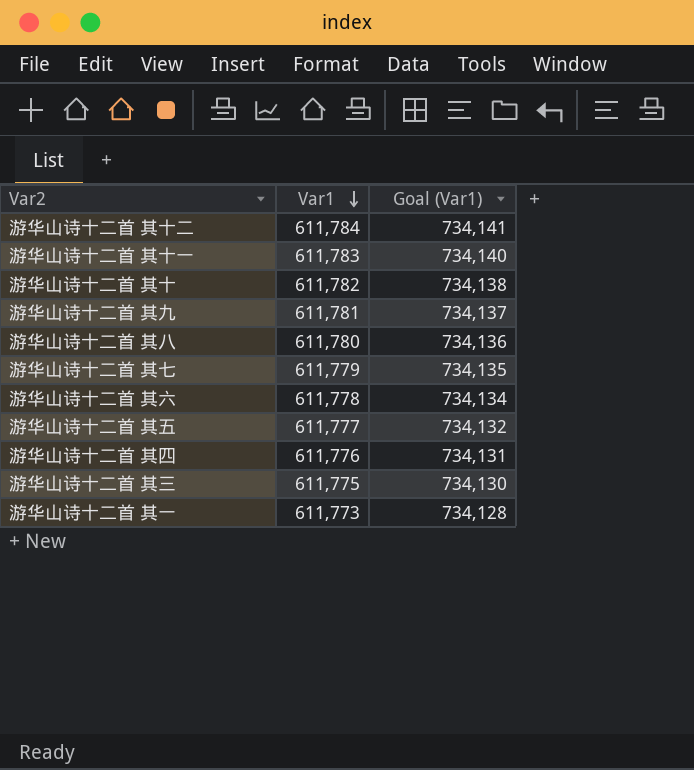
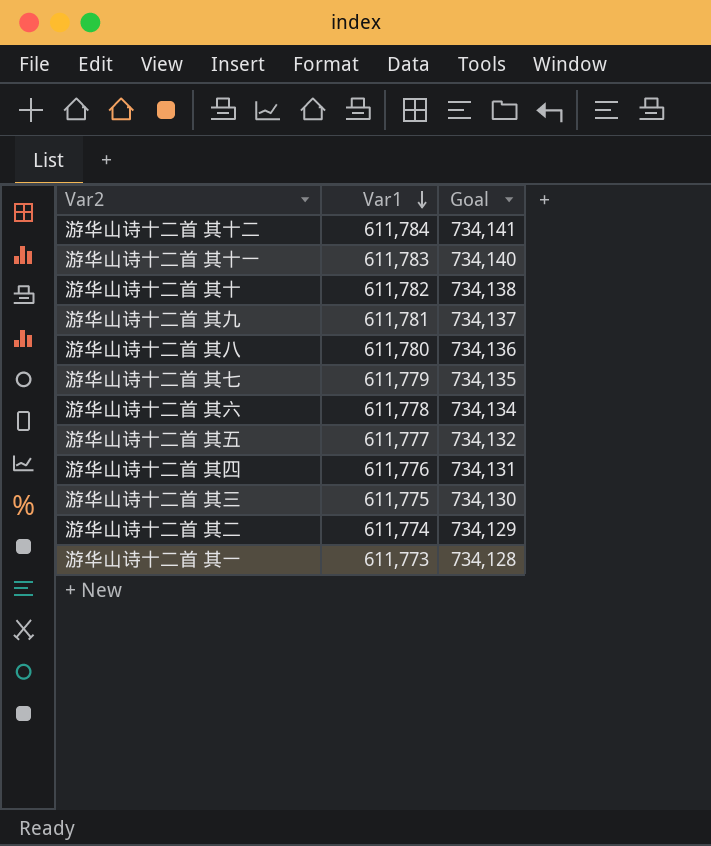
column name: Goal (Var1) -> Goal
row 游华山诗十二首 其二: none -> 611,774 | 734,129

